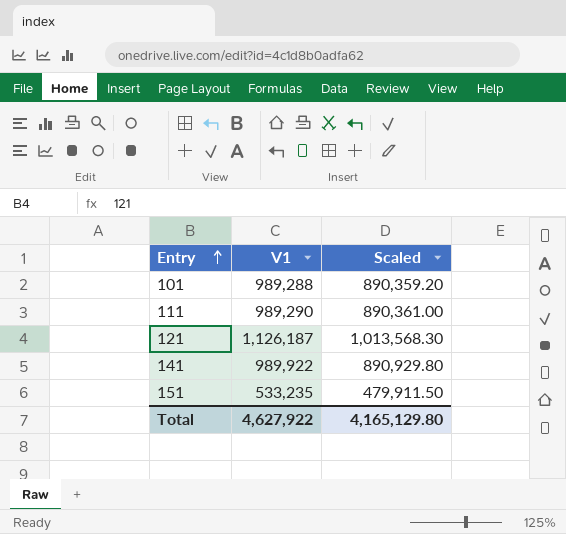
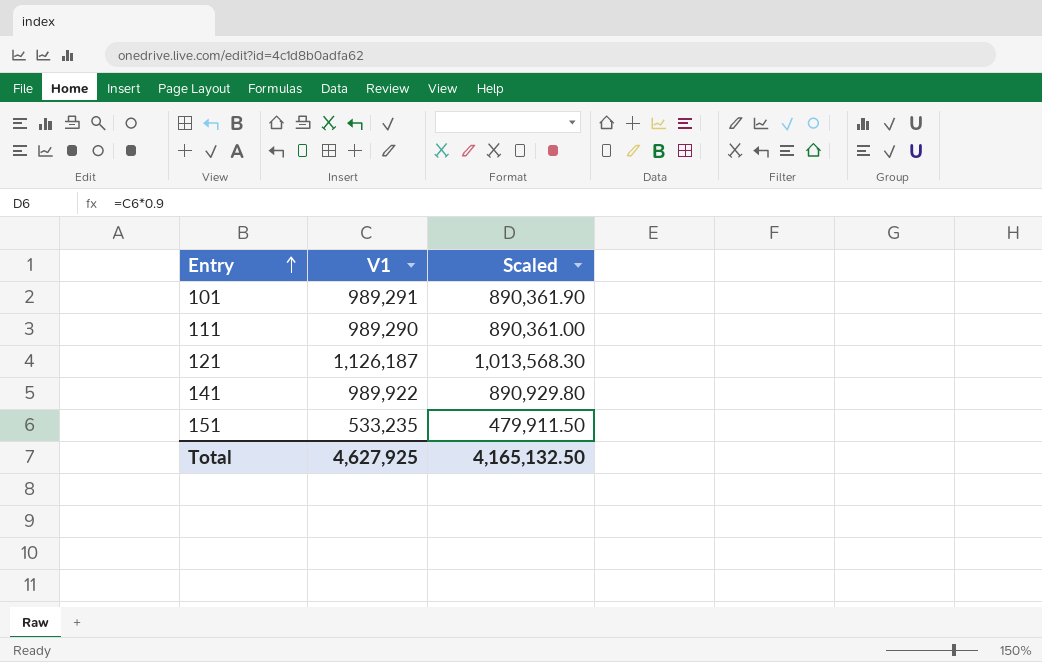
101 | V1: 989,288 -> 989,291
101 | Scaled: 890,359.20 -> 890,361.90
Total | V1: 4,627,922 -> 4,627,925
Total | Scaled: 4,165,129.80 -> 4,165,132.50

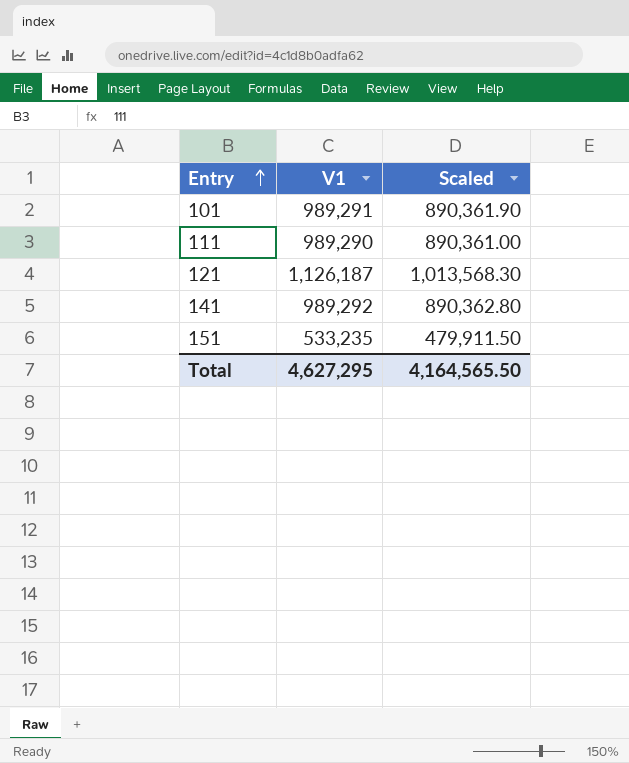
141 | V1: 989,922 -> 989,292
141 | Scaled: 890,929.80 -> 890,362.80
Total | V1: 4,627,925 -> 4,627,295
Total | Scaled: 4,165,132.50 -> 4,164,565.50

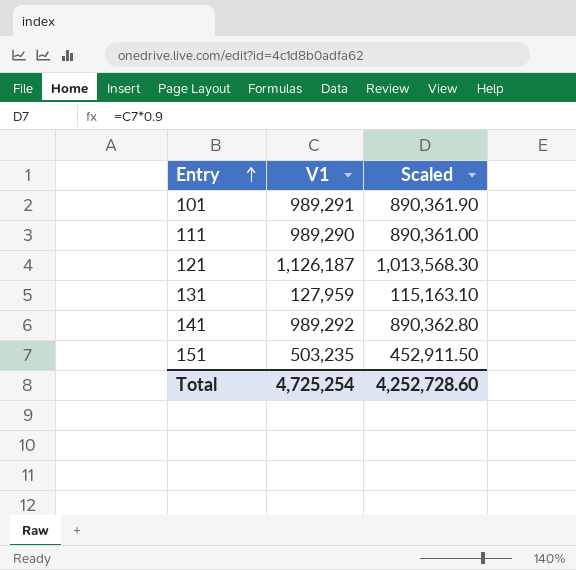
row 131: none -> 127,959 | 115,163.10
151 | V1: 533,235 -> 503,235
151 | Scaled: 479,911.50 -> 452,911.50
Total | V1: 4,627,295 -> 4,725,254
Total | Scaled: 4,164,565.50 -> 4,252,728.60

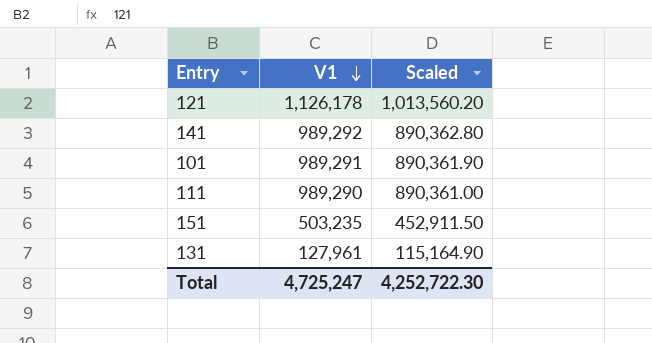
row order: Entry ascending -> V1 descending
121 | V1: 1,126,187 -> 1,126,178
121 | Scaled: 1,013,568.30 -> 1,013,560.20
131 | V1: 127,959 -> 127,961
131 | Scaled: 115,163.10 -> 115,164.90
Total | V1: 4,725,254 -> 4,725,247
Total | Scaled: 4,252,728.60 -> 4,252,722.30

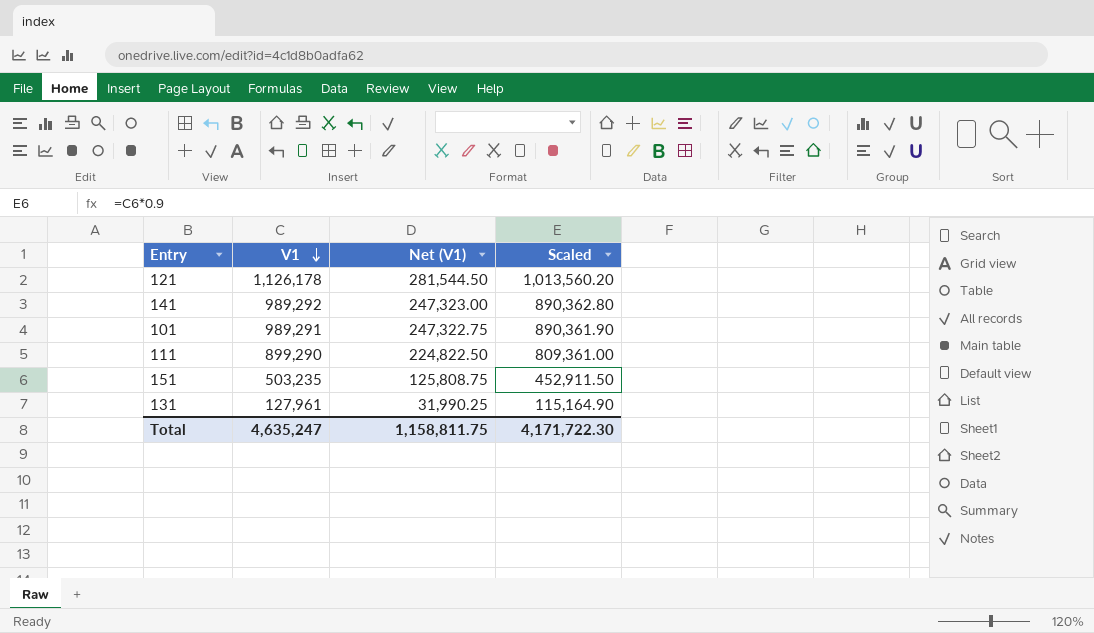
column Net (V1) | formula: none -> [V1] * 0.25
111 | V1: 989,290 -> 899,290
111 | Scaled: 890,361.00 -> 809,361.00
Total | V1: 4,725,247 -> 4,635,247
Total | Scaled: 4,252,722.30 -> 4,171,722.30

